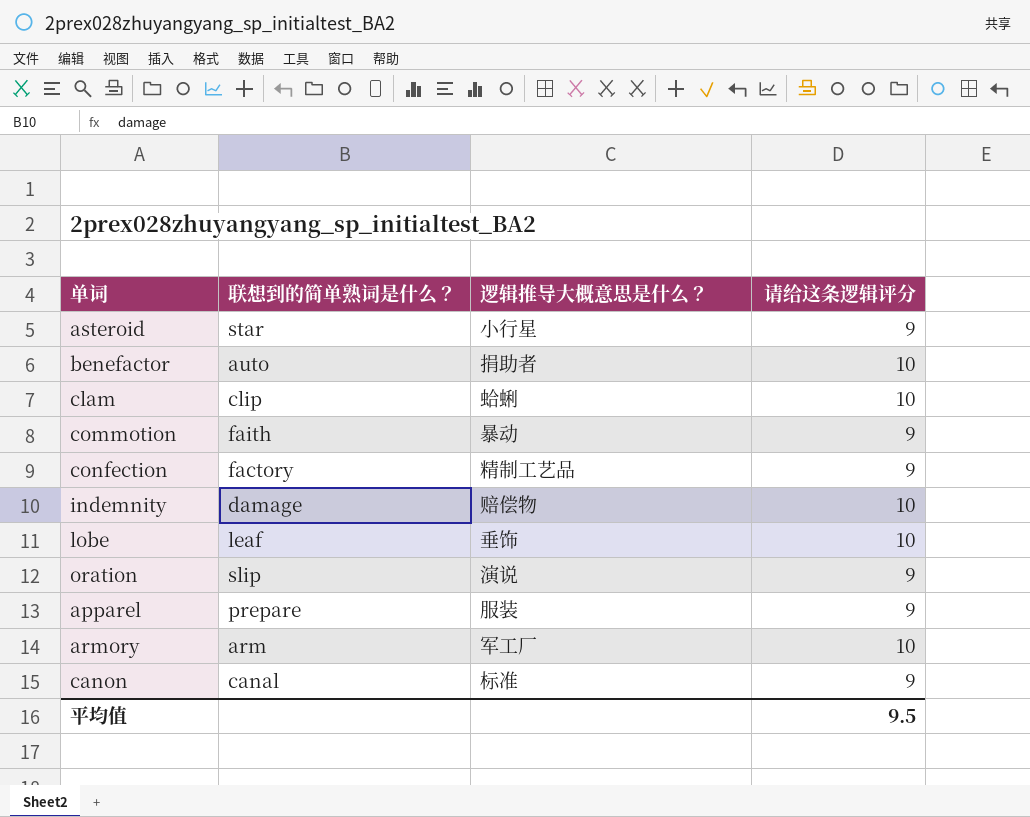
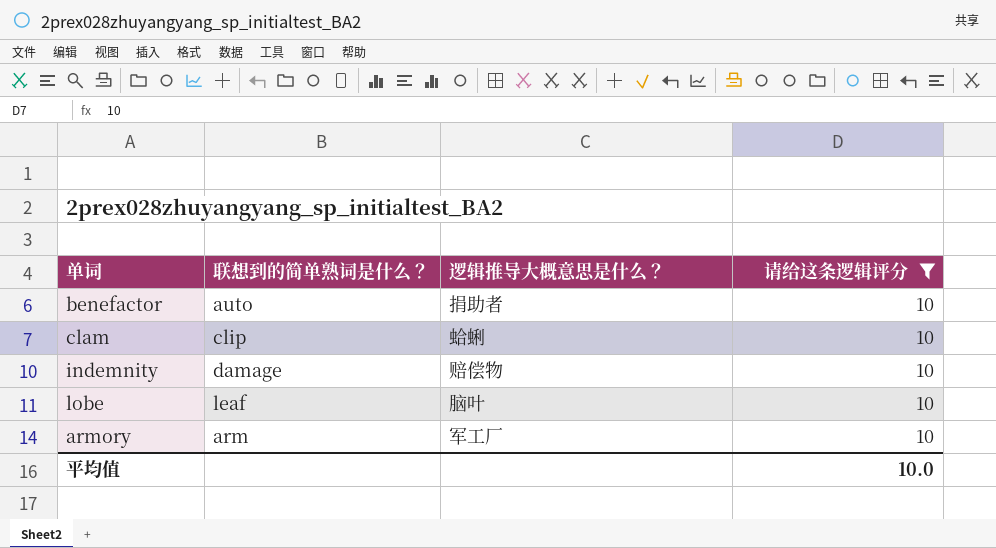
filter: none -> 请给这条逻辑评分 = 10
lobe | 逻辑推导大概意思是什么？: 垂饰 -> 脑叶
平均值 | 请给这条逻辑评分: 9.5 -> 10.0

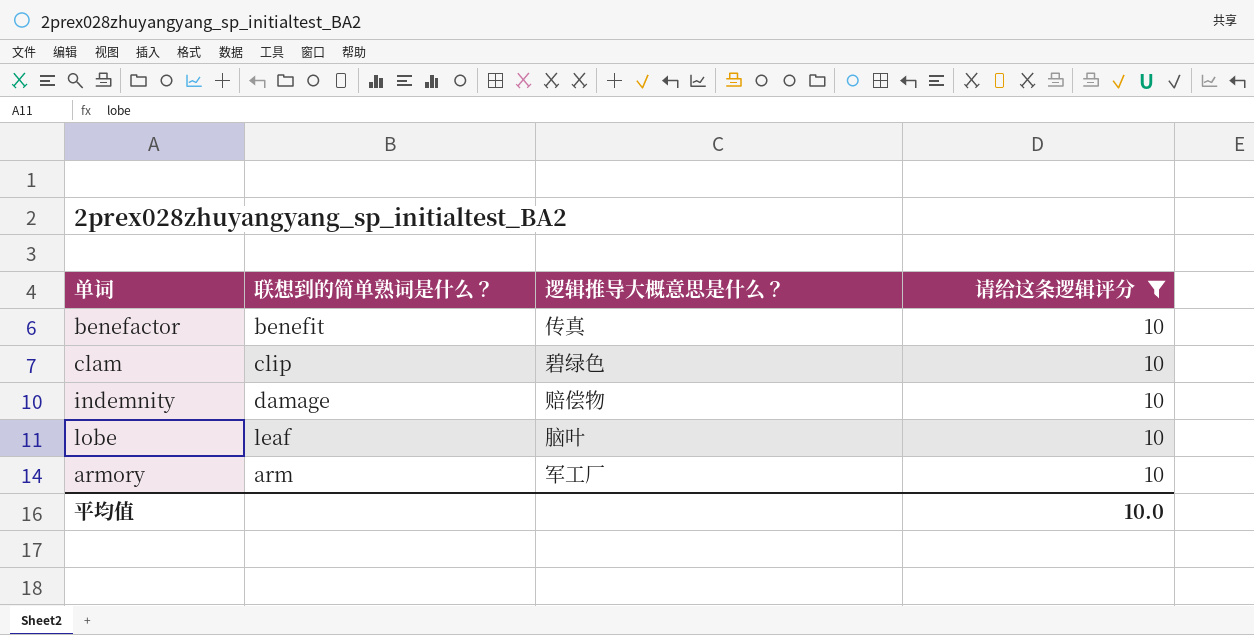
benefactor | 联想到的简单熟词是什么？: auto -> benefit
benefactor | 逻辑推导大概意思是什么？: 捐助者 -> 传真
clam | 逻辑推导大概意思是什么？: 蛤蜊 -> 碧绿色

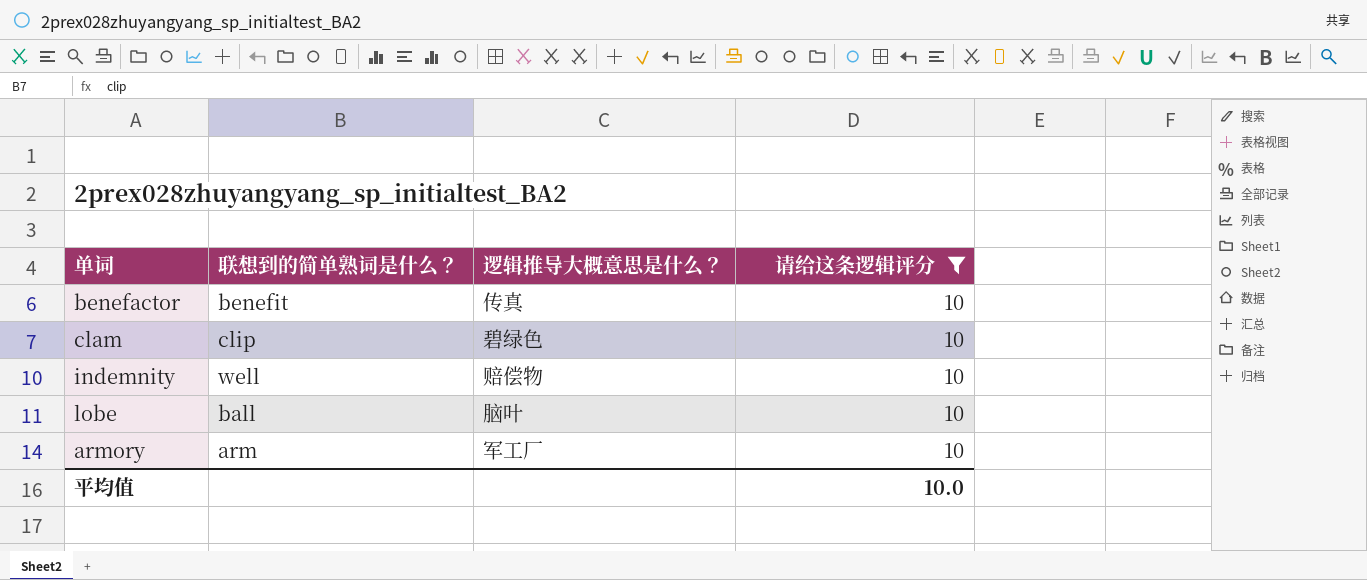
indemnity | 联想到的简单熟词是什么？: damage -> well
lobe | 联想到的简单熟词是什么？: leaf -> ball

